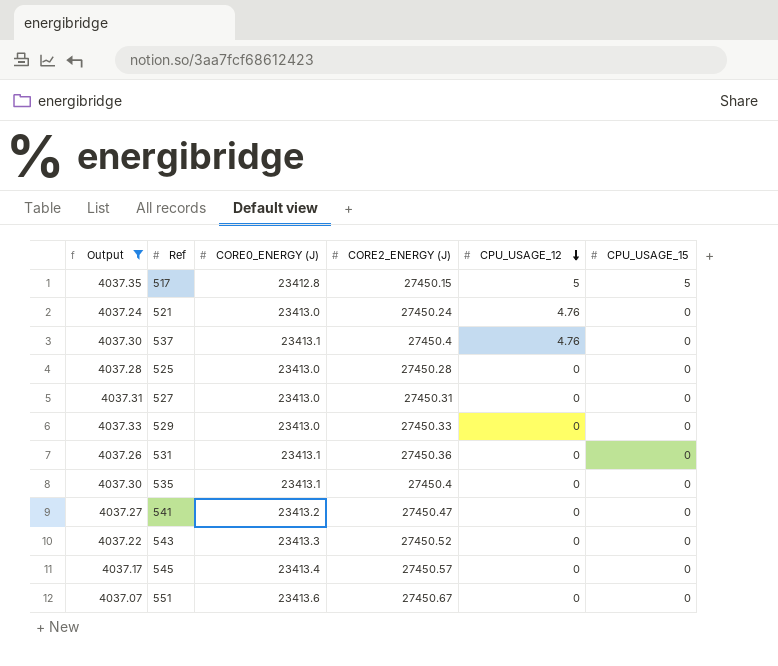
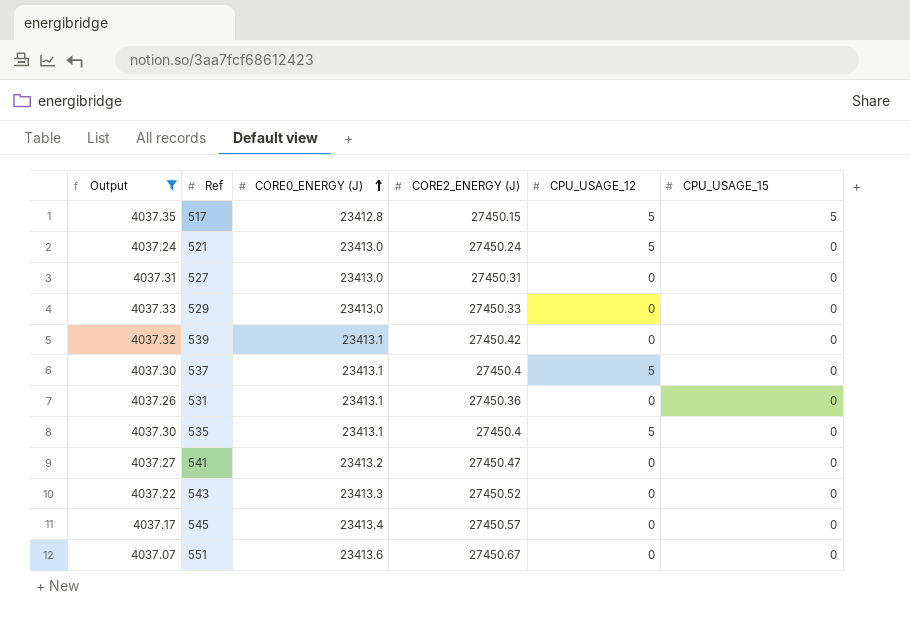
row order: CPU_USAGE_12 descending -> CORE0_ENERGY (J) ascending
row 525: 4037.28 | 23413.0 | 27450.28 | 0 | 0 -> none
521 | CPU_USAGE_12: 4.76 -> 5
row 539: none -> 4037.32 | 23413.1 | 27450.42 | 0 | 0
537 | CPU_USAGE_12: 4.76 -> 5
535 | CPU_USAGE_12: 0 -> 5

